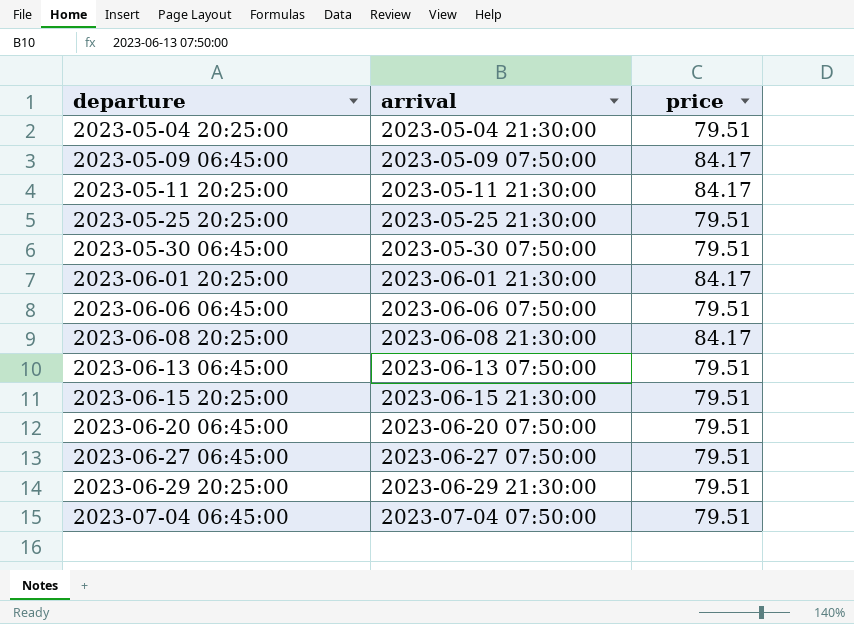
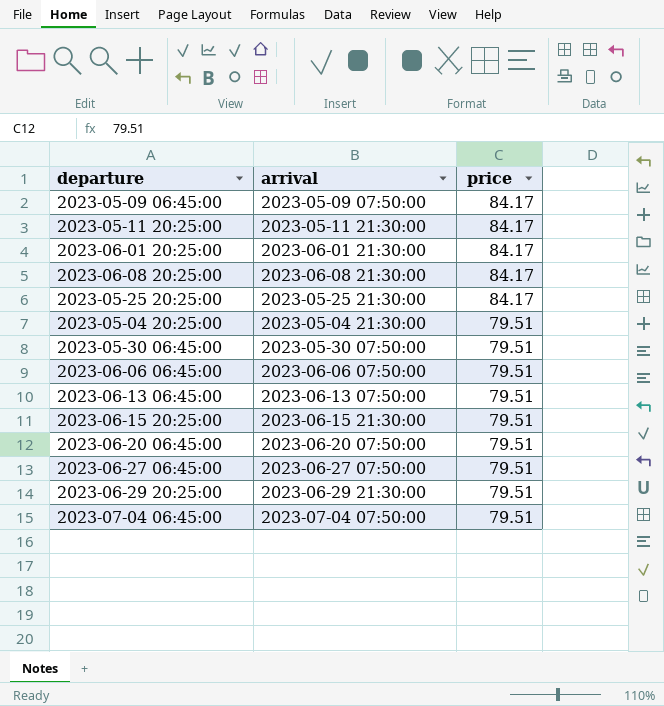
row order: departure ascending -> price descending
2023-05-25 20:25:00 | price: 79.51 -> 84.17

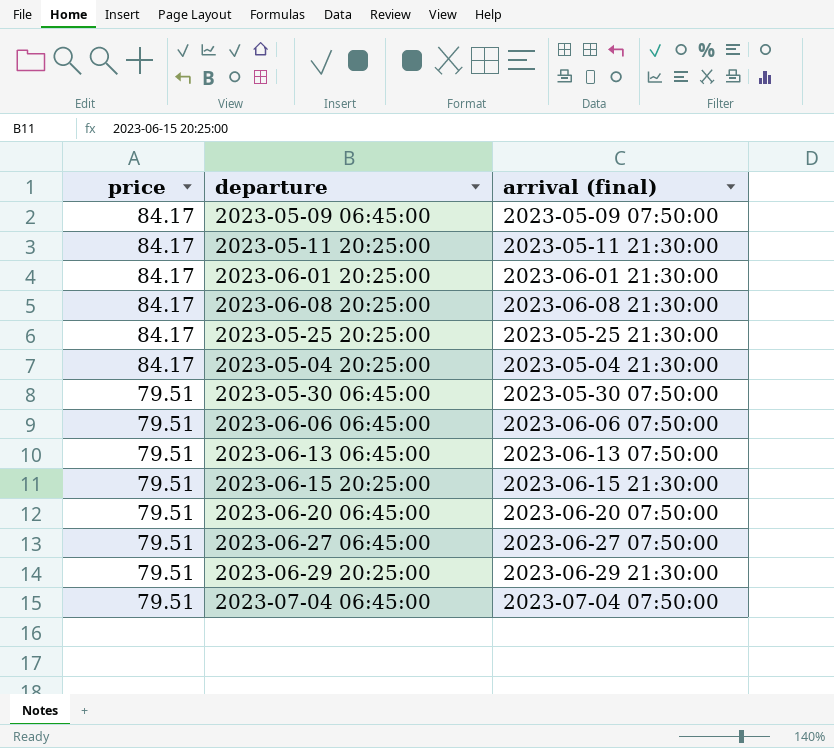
column price | position: 3 -> 1
column name: arrival -> arrival (final)
2023-05-04 20:25:00 | price: 79.51 -> 84.17

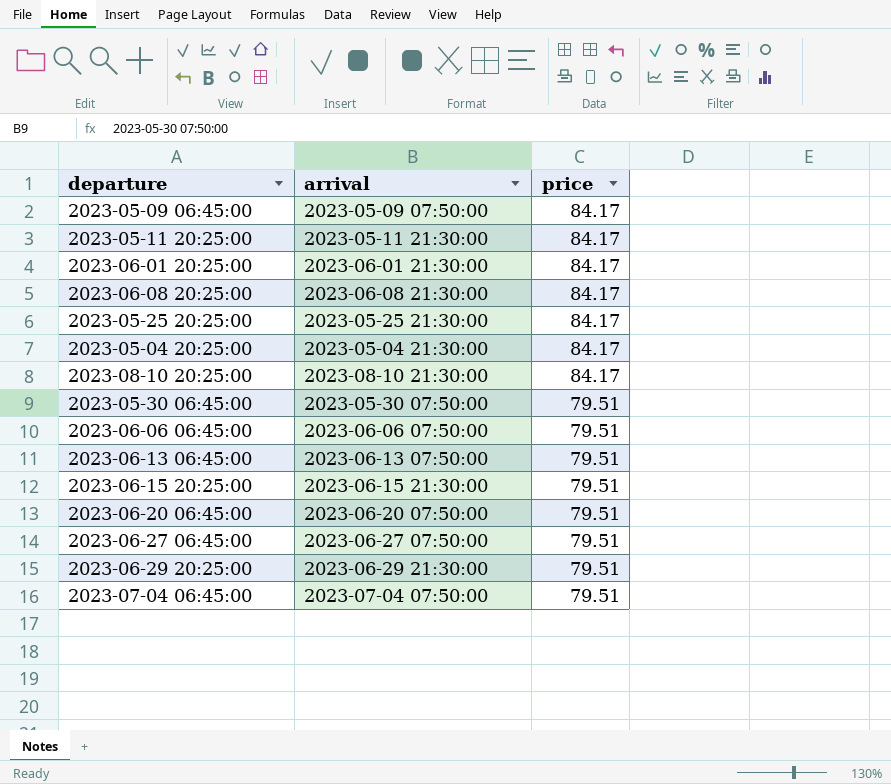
column name: arrival (final) -> arrival
column price | position: 1 -> 3
row 2023-08-10 20:25:00: none -> 2023-08-10 21:30:00 | 84.17

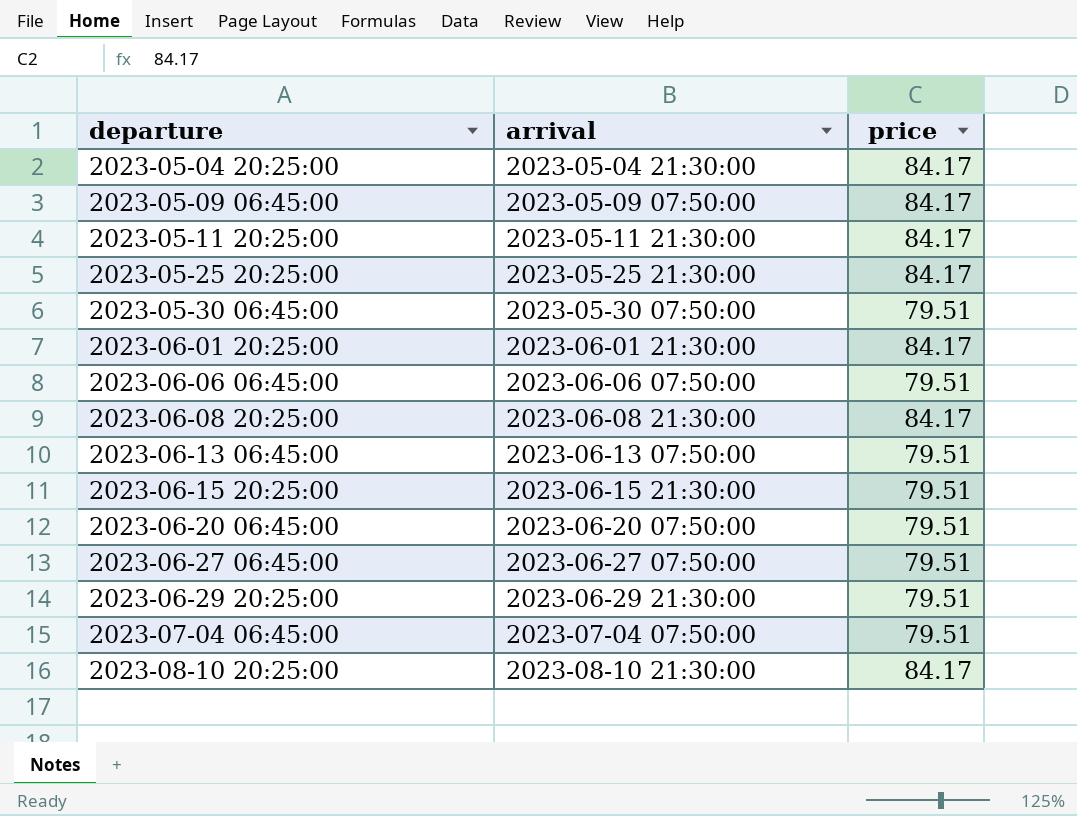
row order: price descending -> departure ascending

